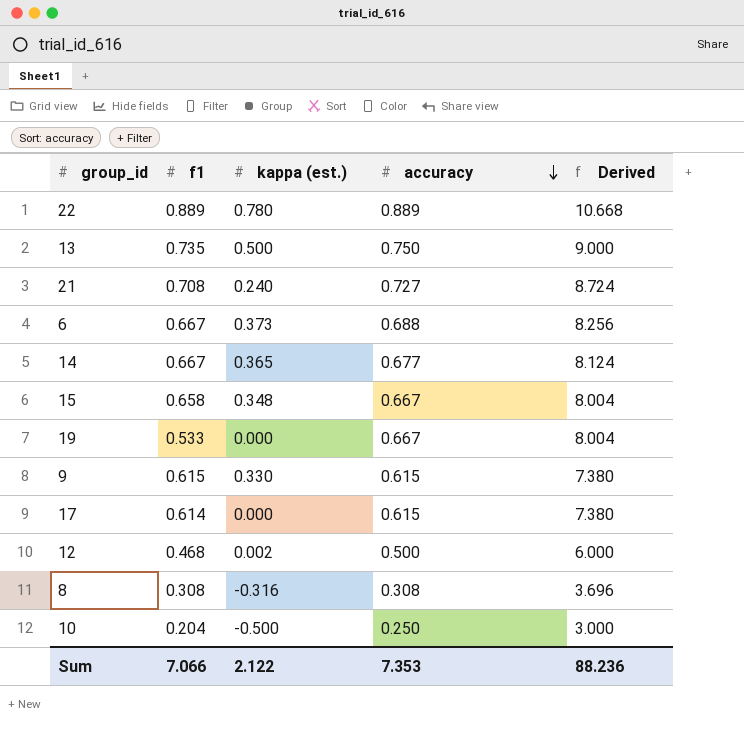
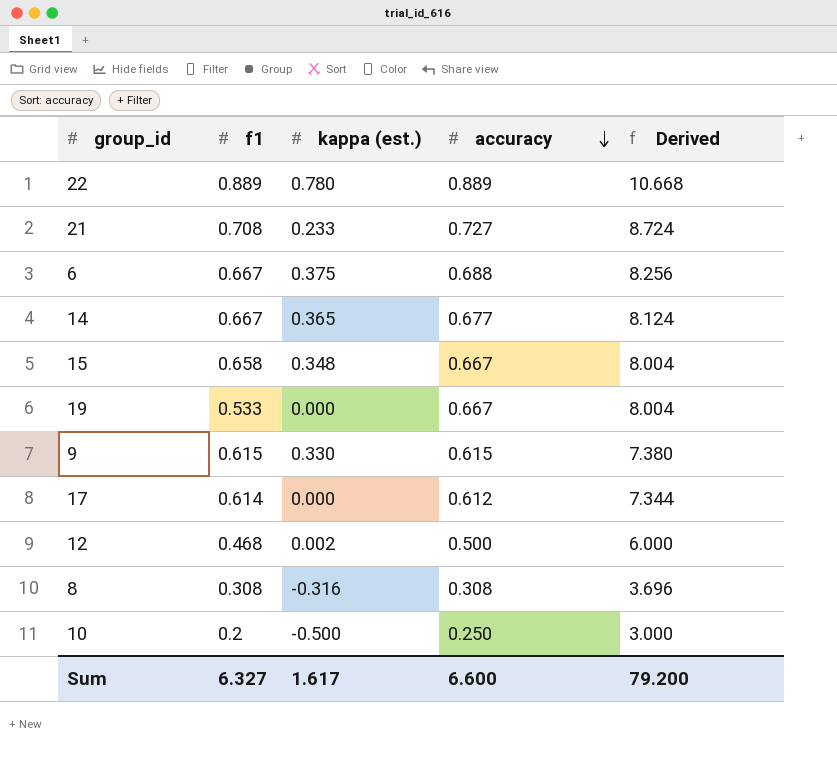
row 13: 0.735 | 0.500 | 0.750 | 9.000 -> none
21 | kappa (est.): 0.240 -> 0.233
6 | kappa (est.): 0.373 -> 0.375
17 | accuracy: 0.615 -> 0.612
17 | Derived: 7.380 -> 7.344
10 | f1: 0.204 -> 0.2
Sum | f1: 7.066 -> 6.327
Sum | kappa (est.): 2.122 -> 1.617
Sum | accuracy: 7.353 -> 6.600
Sum | Derived: 88.236 -> 79.200

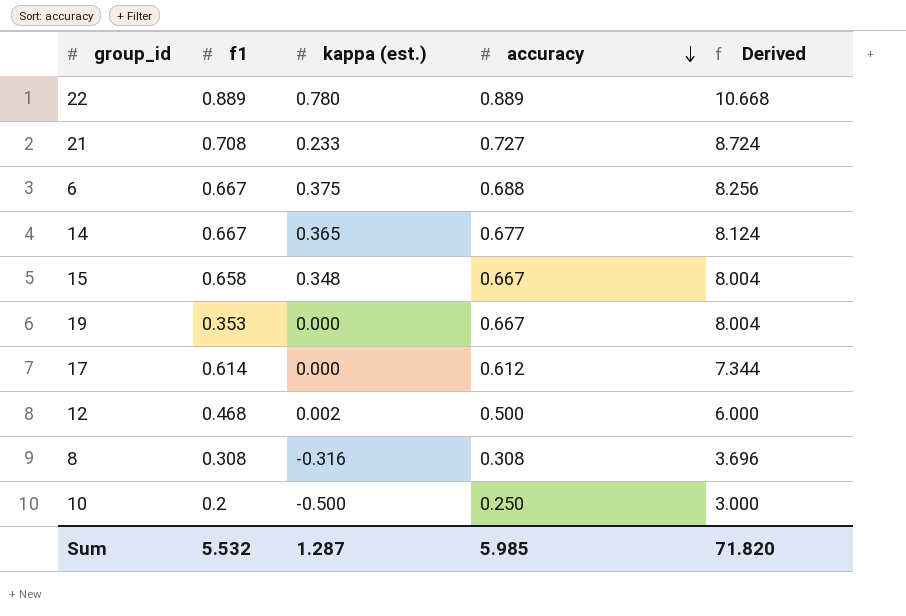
row 9: 0.615 | 0.330 | 0.615 | 7.380 -> none
19 | f1: 0.533 -> 0.353
Sum | f1: 6.327 -> 5.532
Sum | kappa (est.): 1.617 -> 1.287
Sum | accuracy: 6.600 -> 5.985
Sum | Derived: 79.200 -> 71.820

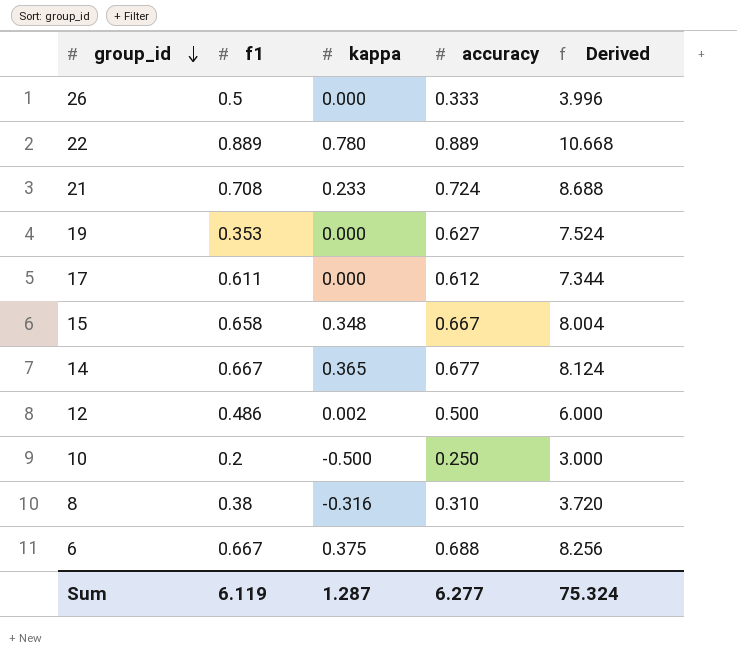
row order: accuracy descending -> group_id descending
column name: kappa (est.) -> kappa
row 26: none -> 0.5 | 0.000 | 0.333 | 3.996
21 | accuracy: 0.727 -> 0.724
21 | Derived: 8.724 -> 8.688
19 | accuracy: 0.667 -> 0.627
19 | Derived: 8.004 -> 7.524
17 | f1: 0.614 -> 0.611
12 | f1: 0.468 -> 0.486
8 | f1: 0.308 -> 0.38
8 | accuracy: 0.308 -> 0.310
8 | Derived: 3.696 -> 3.720
Sum | f1: 5.532 -> 6.119
Sum | accuracy: 5.985 -> 6.277
Sum | Derived: 71.820 -> 75.324

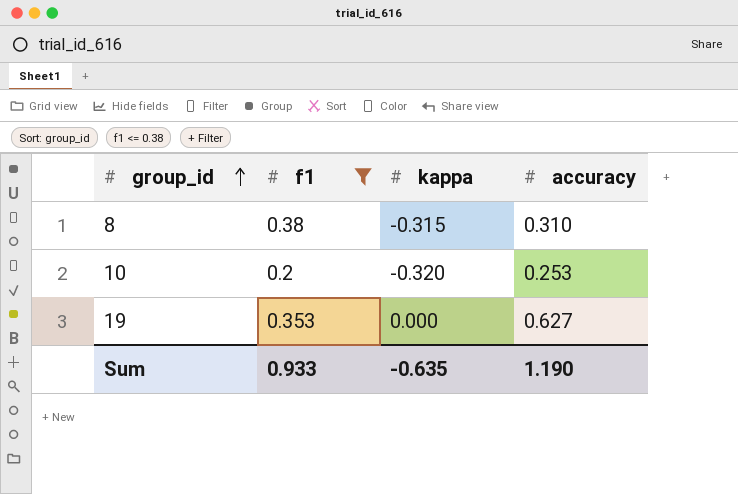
filter: none -> f1 <= 0.38
row order: group_id descending -> group_id ascending
column Derived | formula: [accuracy] * 12 -> none
8 | kappa: -0.316 -> -0.315
10 | kappa: -0.500 -> -0.320
10 | accuracy: 0.250 -> 0.253
Sum | f1: 6.119 -> 0.933
Sum | kappa: 1.287 -> -0.635
Sum | accuracy: 6.277 -> 1.190

